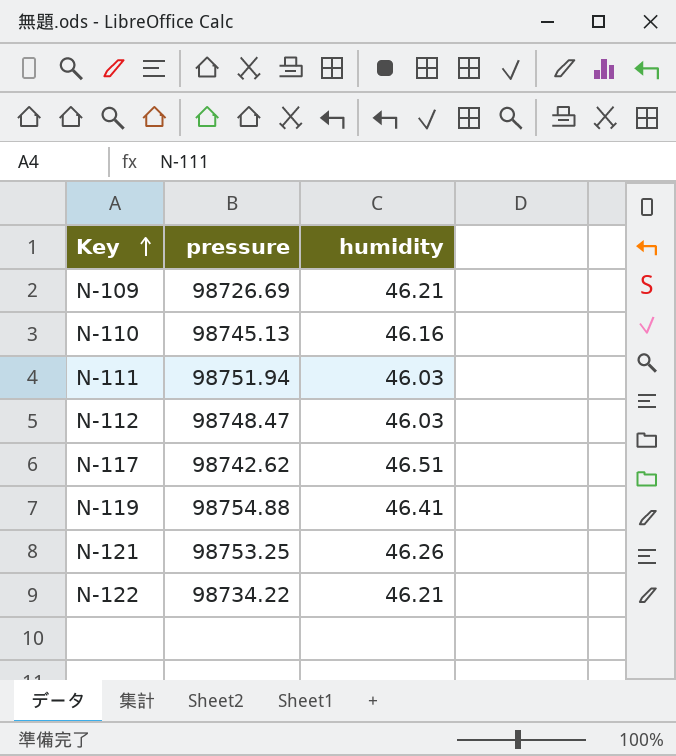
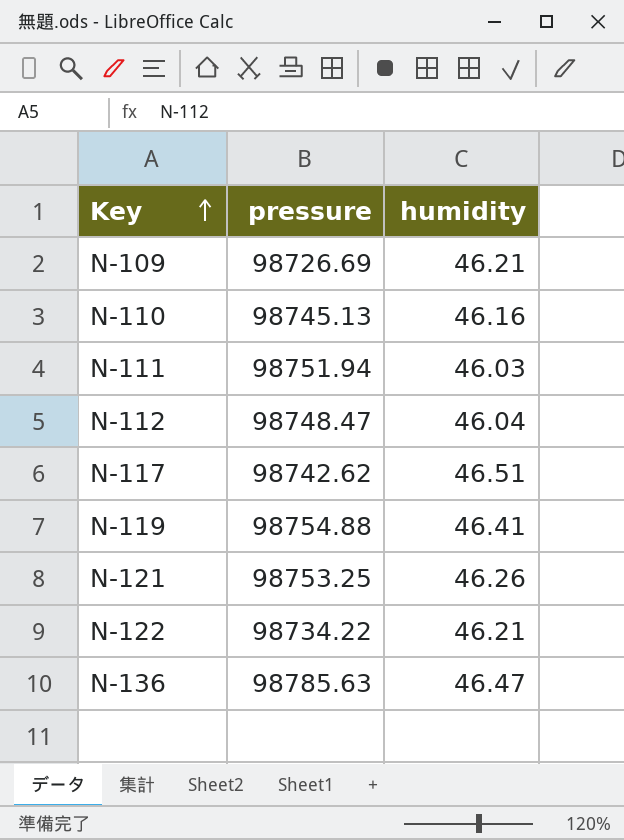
N-112 | humidity: 46.03 -> 46.04
row N-136: none -> 98785.63 | 46.47

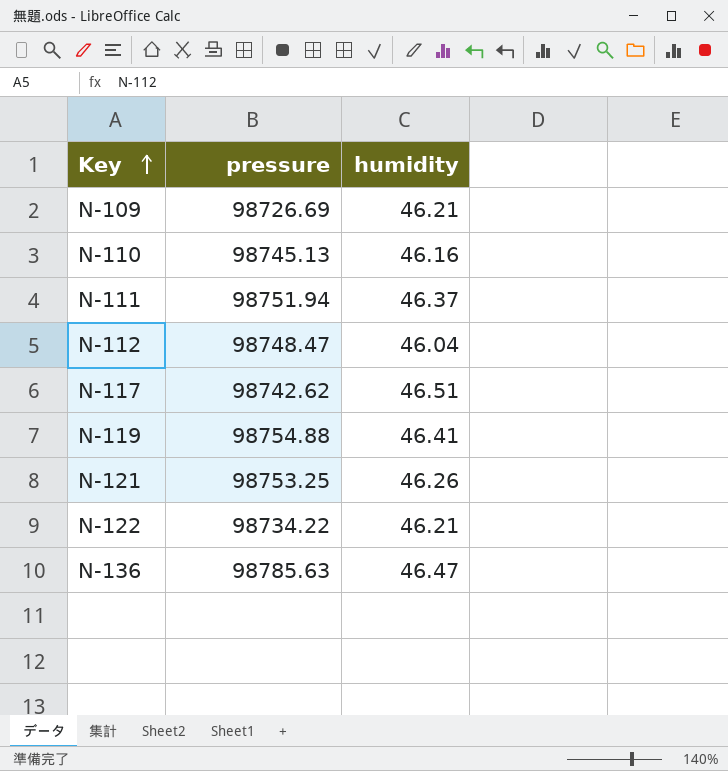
N-111 | humidity: 46.03 -> 46.37

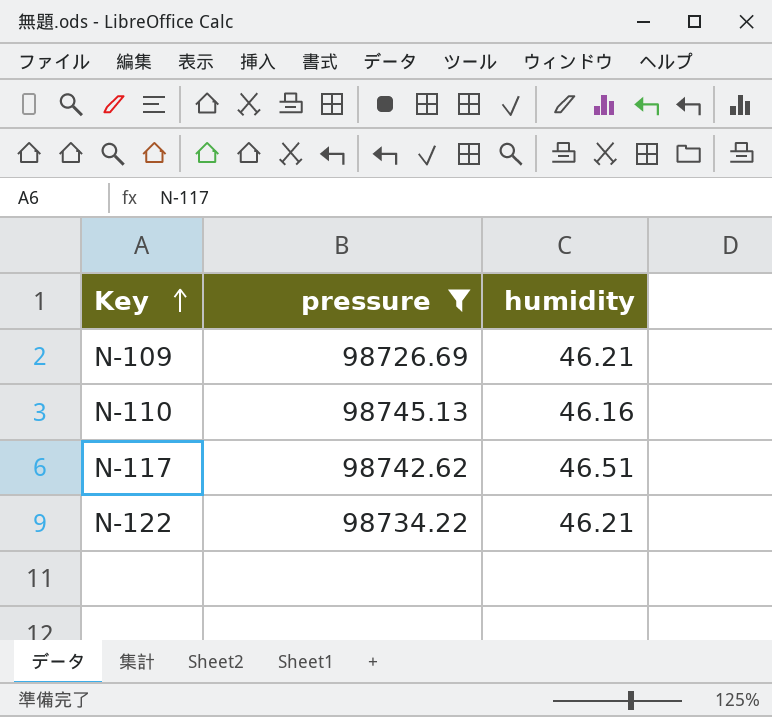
filter: none -> pressure <= 98745.13

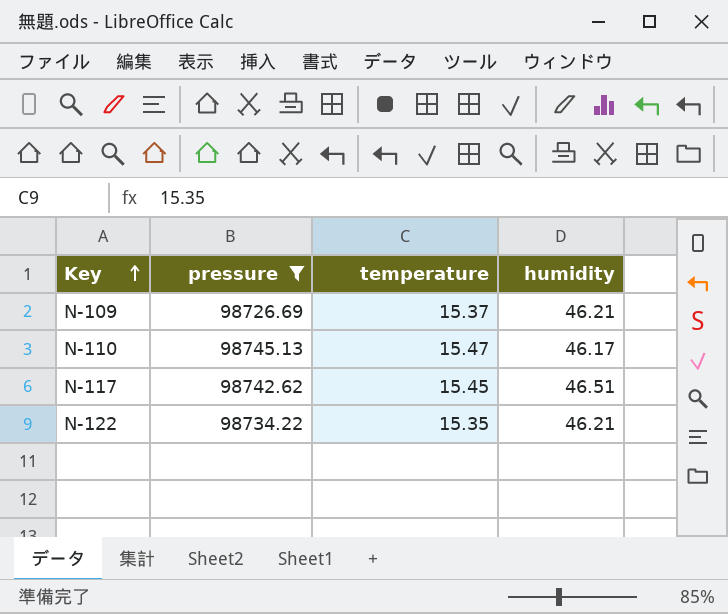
column temperature | position: none -> 3
N-110 | humidity: 46.16 -> 46.17

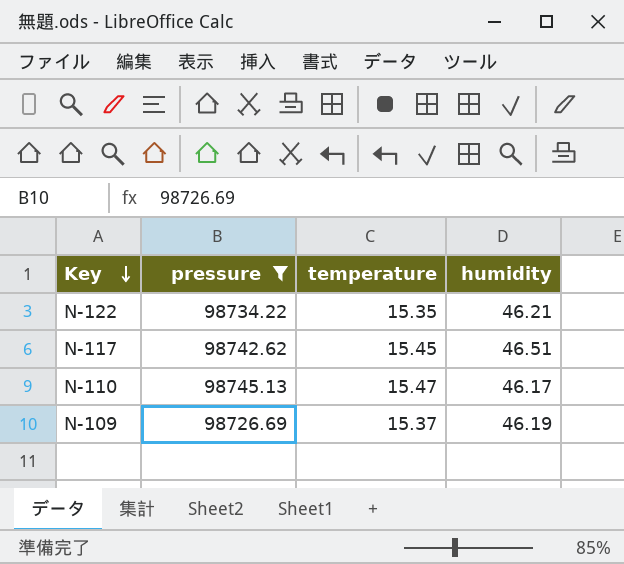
row order: Key ascending -> Key descending
N-109 | humidity: 46.21 -> 46.19

